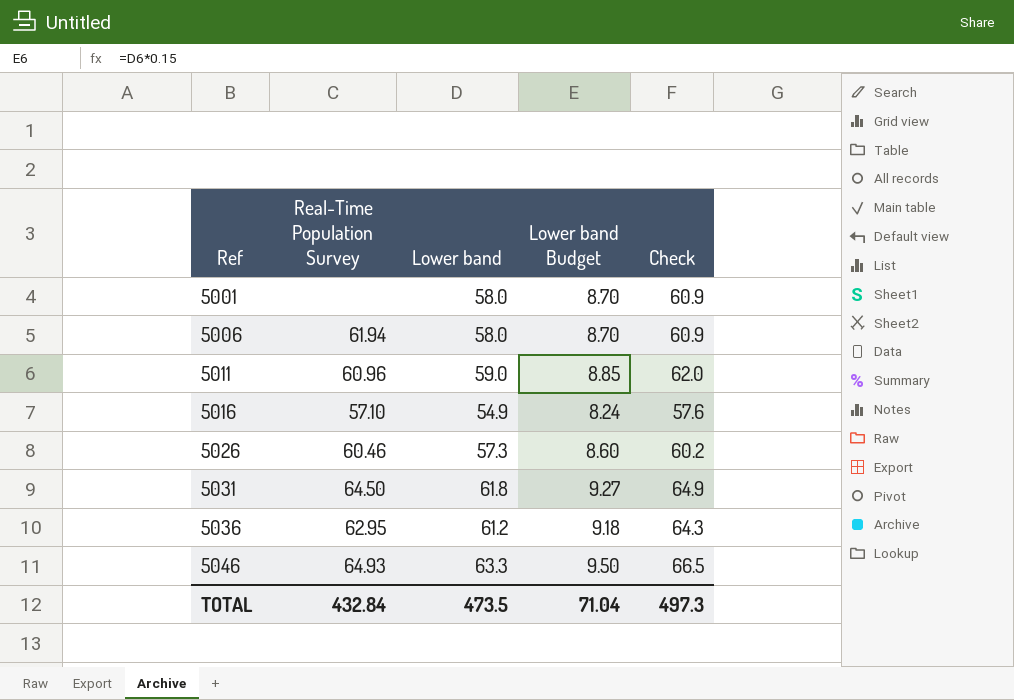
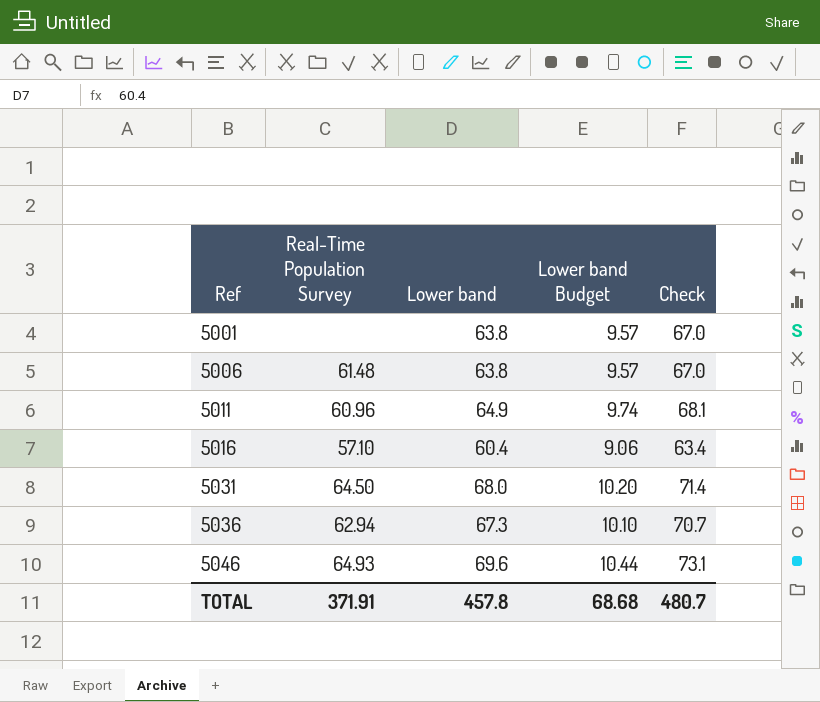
row 5026: 60.46 | 57.3 | 8.60 | 60.2 -> none
5001 | Lower band: 58.0 -> 63.8
5001 | Lower band Budget: 8.70 -> 9.57
5001 | Check: 60.9 -> 67.0
5006 | Real-Time Population Survey: 61.94 -> 61.48
5006 | Lower band: 58.0 -> 63.8
5006 | Lower band Budget: 8.70 -> 9.57
5006 | Check: 60.9 -> 67.0
5011 | Lower band: 59.0 -> 64.9
5011 | Lower band Budget: 8.85 -> 9.74
5011 | Check: 62.0 -> 68.1
5016 | Lower band: 54.9 -> 60.4
5016 | Lower band Budget: 8.24 -> 9.06
5016 | Check: 57.6 -> 63.4
5031 | Lower band: 61.8 -> 68.0
5031 | Lower band Budget: 9.27 -> 10.20
5031 | Check: 64.9 -> 71.4
5036 | Real-Time Population Survey: 62.95 -> 62.94
5036 | Lower band: 61.2 -> 67.3
5036 | Lower band Budget: 9.18 -> 10.10
5036 | Check: 64.3 -> 70.7
5046 | Lower band: 63.3 -> 69.6
5046 | Lower band Budget: 9.50 -> 10.44
5046 | Check: 66.5 -> 73.1
TOTAL | Real-Time Population Survey: 432.84 -> 371.91
TOTAL | Lower band: 473.5 -> 457.8
TOTAL | Lower band Budget: 71.04 -> 68.68
TOTAL | Check: 497.3 -> 480.7

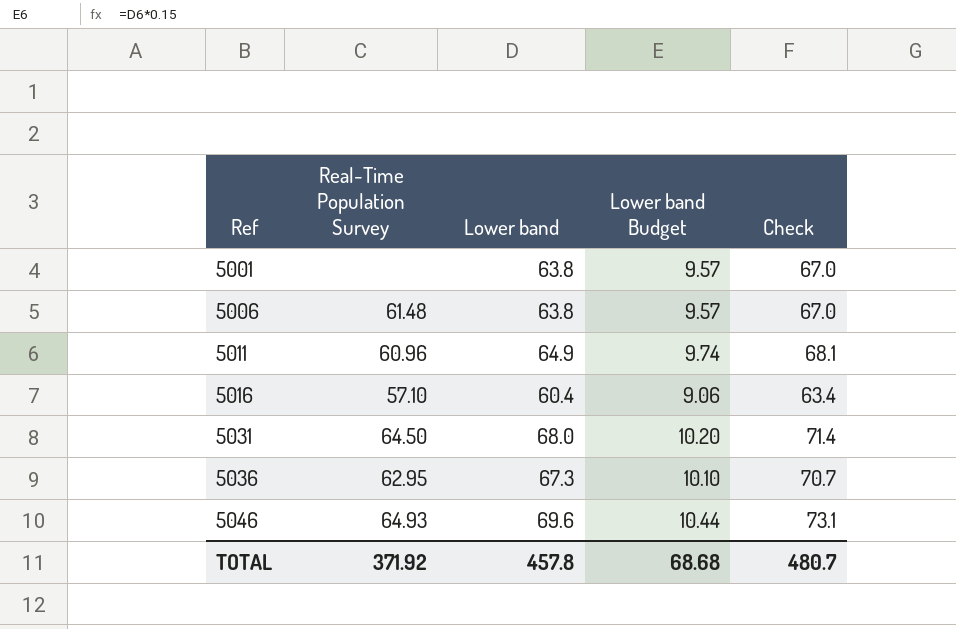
5036 | Real-Time Population Survey: 62.94 -> 62.95
TOTAL | Real-Time Population Survey: 371.91 -> 371.92

